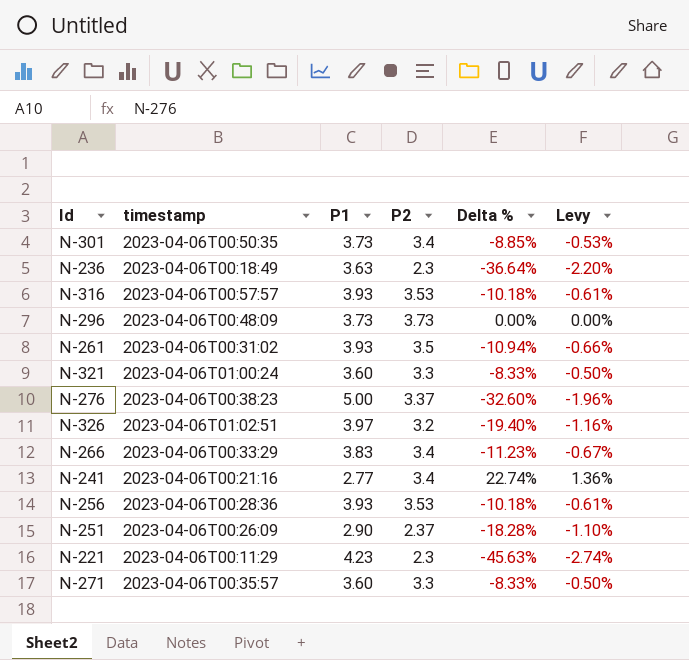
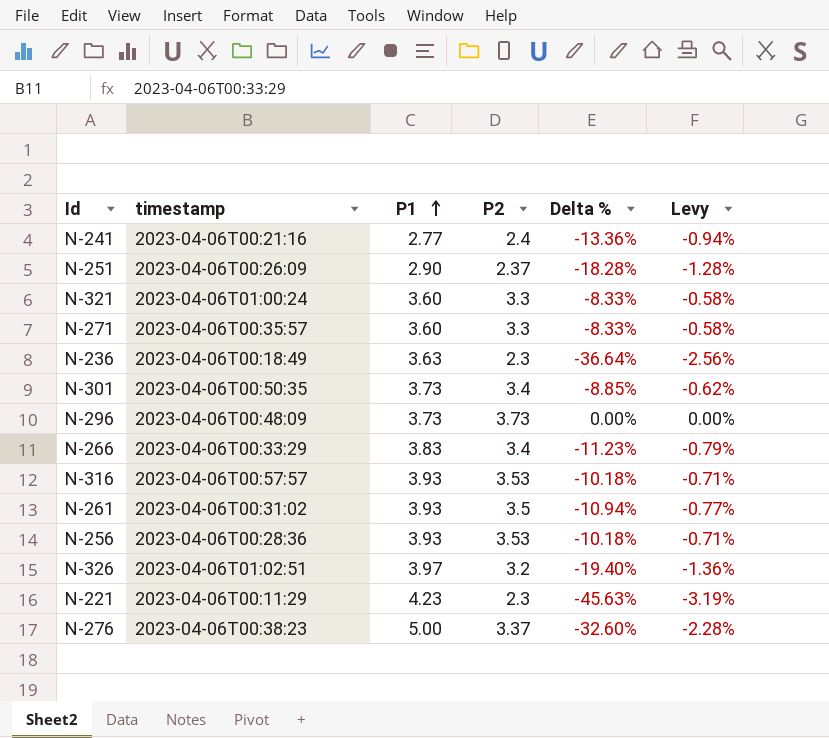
row order: none -> P1 ascending
column Levy | formula: [Delta %] * 0.06 -> [Delta %] * 0.07
N-241 | P2: 3.4 -> 2.4
N-241 | Delta %: 22.74% -> -13.36%

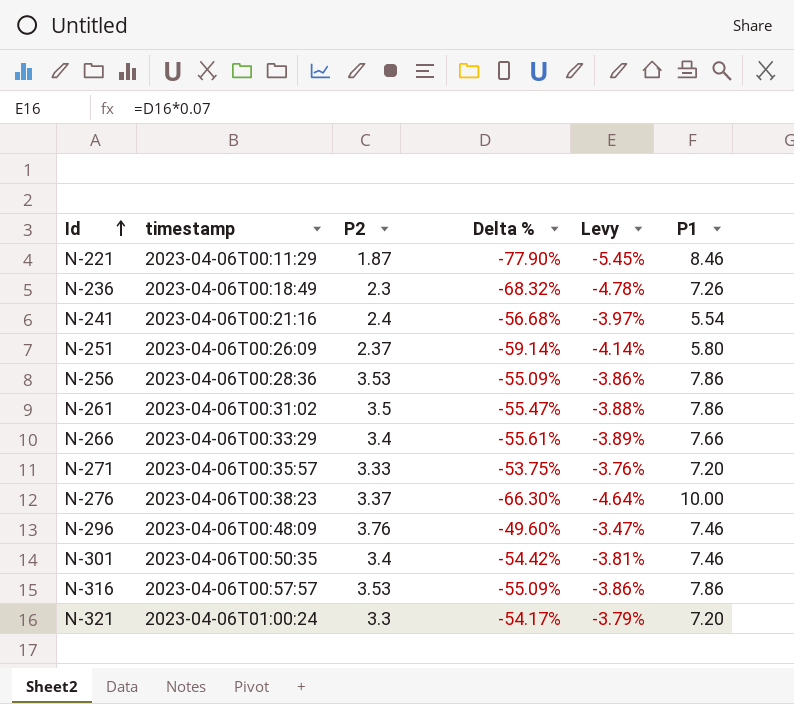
row order: P1 ascending -> Id ascending
column P1 | position: 3 -> 6
row N-326: 2023-04-06T01:02:51 | 3.97 | 3.2 | -19.40% | -1.36% -> none
N-221 | P2: 2.3 -> 1.87
N-221 | Delta %: -45.63% -> -77.90%
N-221 | Levy: -3.19% -> -5.45%
N-221 | P1: 4.23 -> 8.46
N-236 | Delta %: -36.64% -> -68.32%
N-236 | Levy: -2.56% -> -4.78%
N-236 | P1: 3.63 -> 7.26
N-241 | Delta %: -13.36% -> -56.68%
N-241 | Levy: -0.94% -> -3.97%
N-241 | P1: 2.77 -> 5.54
N-251 | Delta %: -18.28% -> -59.14%
N-251 | Levy: -1.28% -> -4.14%
N-251 | P1: 2.90 -> 5.80
N-256 | Delta %: -10.18% -> -55.09%
N-256 | Levy: -0.71% -> -3.86%
N-256 | P1: 3.93 -> 7.86
N-261 | Delta %: -10.94% -> -55.47%
N-261 | Levy: -0.77% -> -3.88%
N-261 | P1: 3.93 -> 7.86
N-266 | Delta %: -11.23% -> -55.61%
N-266 | Levy: -0.79% -> -3.89%
N-266 | P1: 3.83 -> 7.66
N-271 | P2: 3.3 -> 3.33
N-271 | Delta %: -8.33% -> -53.75%
N-271 | Levy: -0.58% -> -3.76%
N-271 | P1: 3.60 -> 7.20
N-276 | Delta %: -32.60% -> -66.30%
N-276 | Levy: -2.28% -> -4.64%
N-276 | P1: 5.00 -> 10.00
N-296 | P2: 3.73 -> 3.76
N-296 | Delta %: 0.00% -> -49.60%
N-296 | Levy: 0.00% -> -3.47%
N-296 | P1: 3.73 -> 7.46
N-301 | Delta %: -8.85% -> -54.42%
N-301 | Levy: -0.62% -> -3.81%
N-301 | P1: 3.73 -> 7.46
N-316 | Delta %: -10.18% -> -55.09%
N-316 | Levy: -0.71% -> -3.86%
N-316 | P1: 3.93 -> 7.86
N-321 | Delta %: -8.33% -> -54.17%
N-321 | Levy: -0.58% -> -3.79%
N-321 | P1: 3.60 -> 7.20

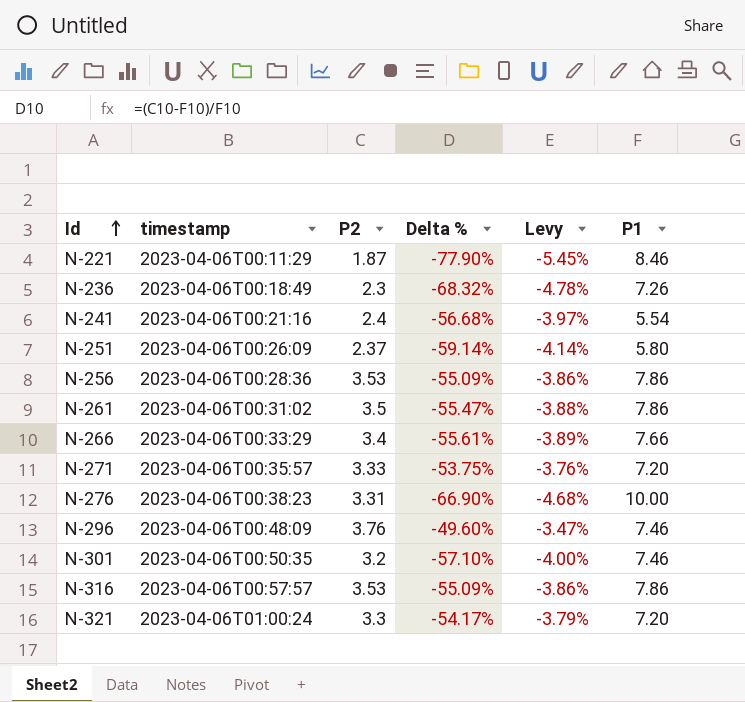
N-276 | P2: 3.37 -> 3.31
N-276 | Delta %: -66.30% -> -66.90%
N-276 | Levy: -4.64% -> -4.68%
N-301 | P2: 3.4 -> 3.2
N-301 | Delta %: -54.42% -> -57.10%
N-301 | Levy: -3.81% -> -4.00%

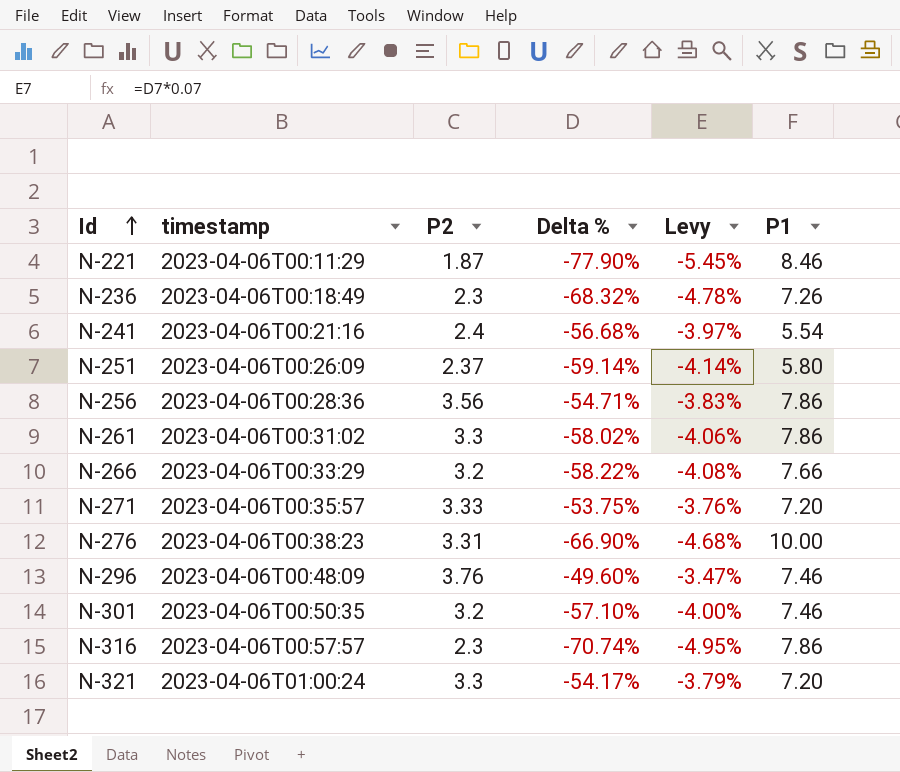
N-256 | P2: 3.53 -> 3.56
N-256 | Delta %: -55.09% -> -54.71%
N-256 | Levy: -3.86% -> -3.83%
N-261 | P2: 3.5 -> 3.3
N-261 | Delta %: -55.47% -> -58.02%
N-261 | Levy: -3.88% -> -4.06%
N-266 | P2: 3.4 -> 3.2
N-266 | Delta %: -55.61% -> -58.22%
N-266 | Levy: -3.89% -> -4.08%
N-316 | P2: 3.53 -> 2.3
N-316 | Delta %: -55.09% -> -70.74%
N-316 | Levy: -3.86% -> -4.95%

